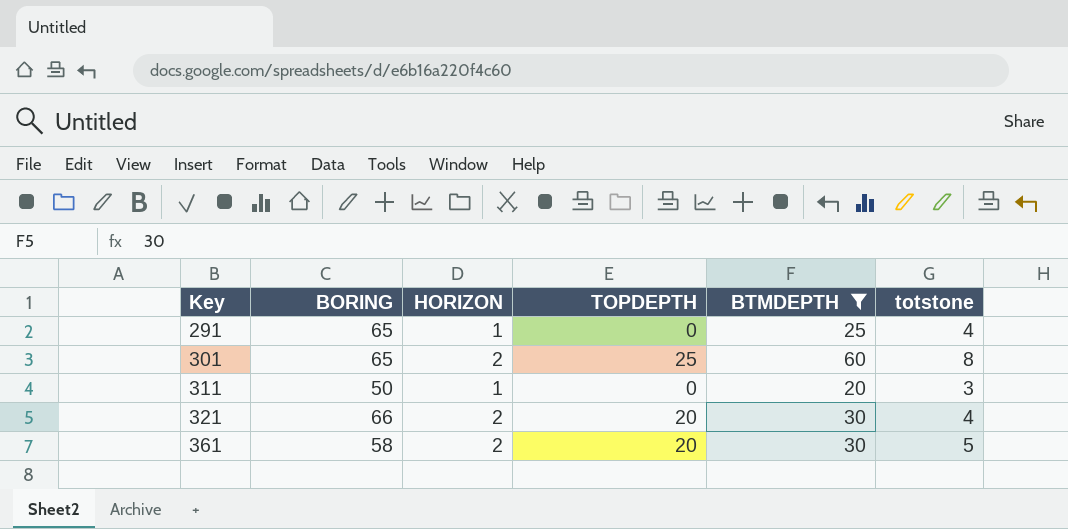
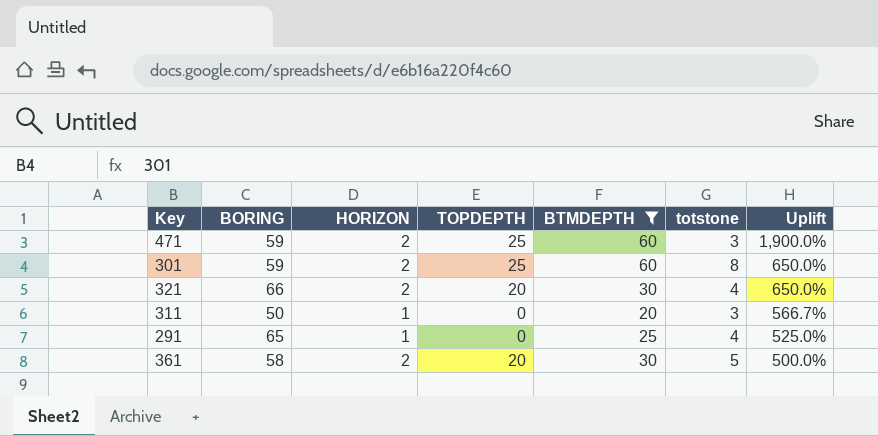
row order: Key ascending -> Uplift descending
column Uplift | formula: none -> ([BTMDEPTH] - [totstone]) / [totstone]
row 471: none -> 59 | 2 | 25 | 60 | 3 | 1,900.0%
301 | BORING: 65 -> 59

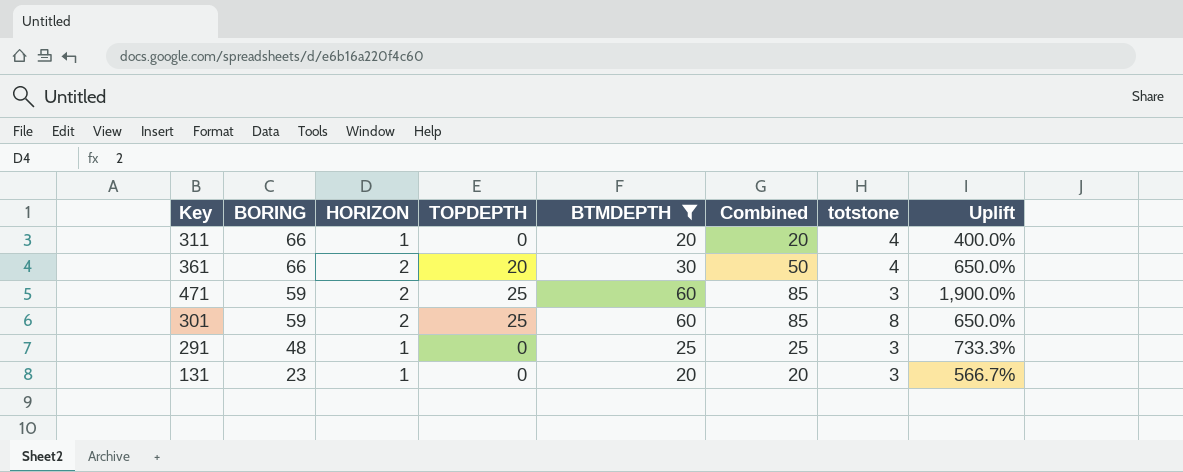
row order: Uplift descending -> BORING descending
column Combined | formula: none -> [TOPDEPTH] + [BTMDEPTH]
row 321: 66 | 2 | 20 | 30 | 4 | 650.0% -> none
311 | BORING: 50 -> 66
311 | totstone: 3 -> 4
311 | Uplift: 566.7% -> 400.0%
361 | BORING: 58 -> 66
361 | totstone: 5 -> 4
361 | Uplift: 500.0% -> 650.0%
291 | BORING: 65 -> 48
291 | totstone: 4 -> 3
291 | Uplift: 525.0% -> 733.3%
row 131: none -> 23 | 1 | 0 | 20 | 20 | 3 | 566.7%

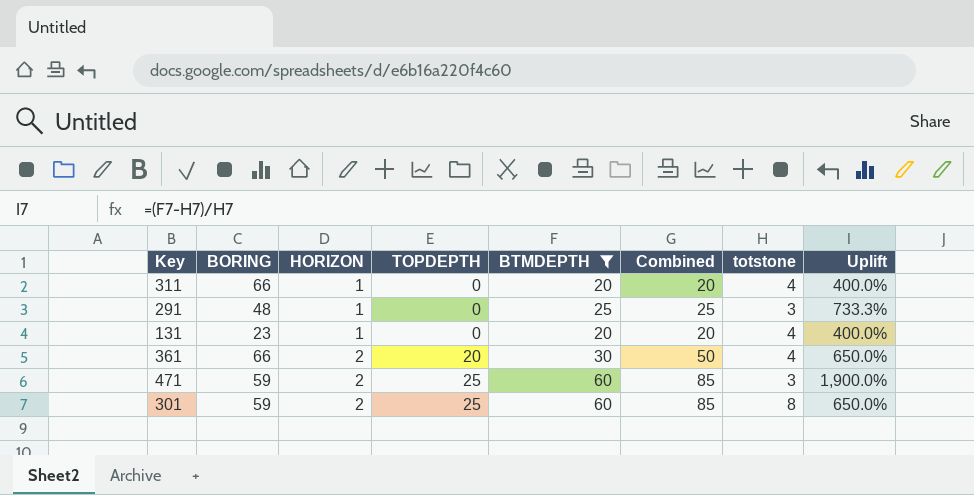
row order: BORING descending -> HORIZON ascending
131 | totstone: 3 -> 4
131 | Uplift: 566.7% -> 400.0%

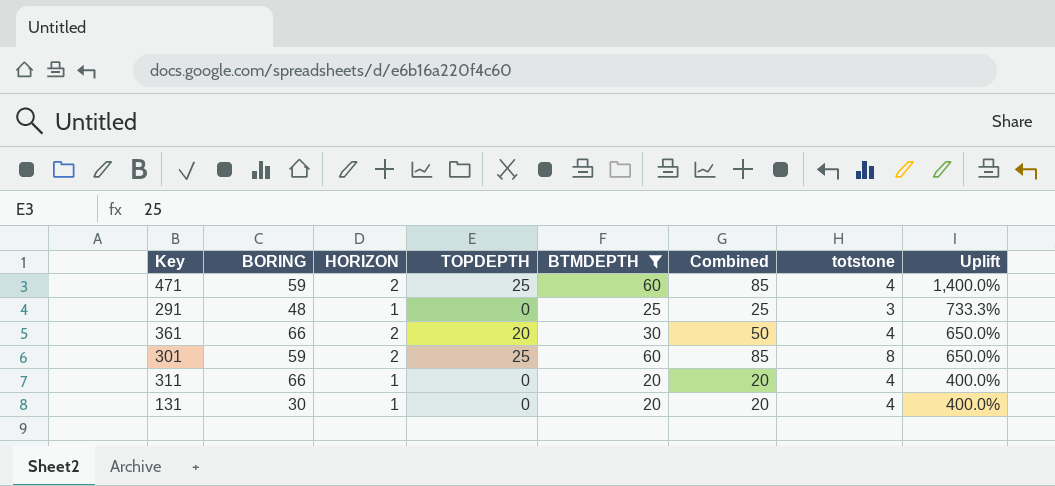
row order: HORIZON ascending -> Uplift descending
471 | totstone: 3 -> 4
471 | Uplift: 1,900.0% -> 1,400.0%
131 | BORING: 23 -> 30

